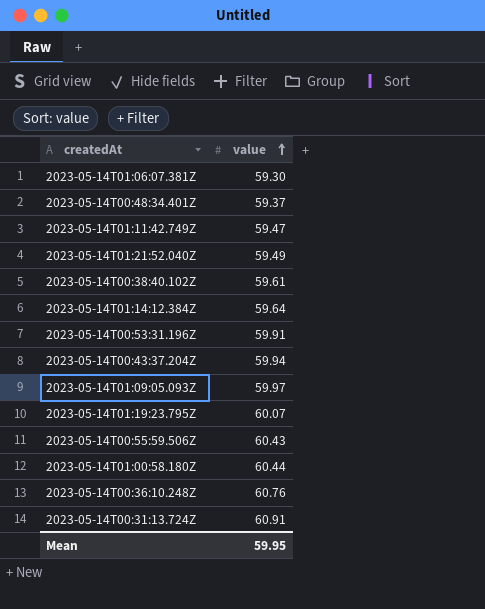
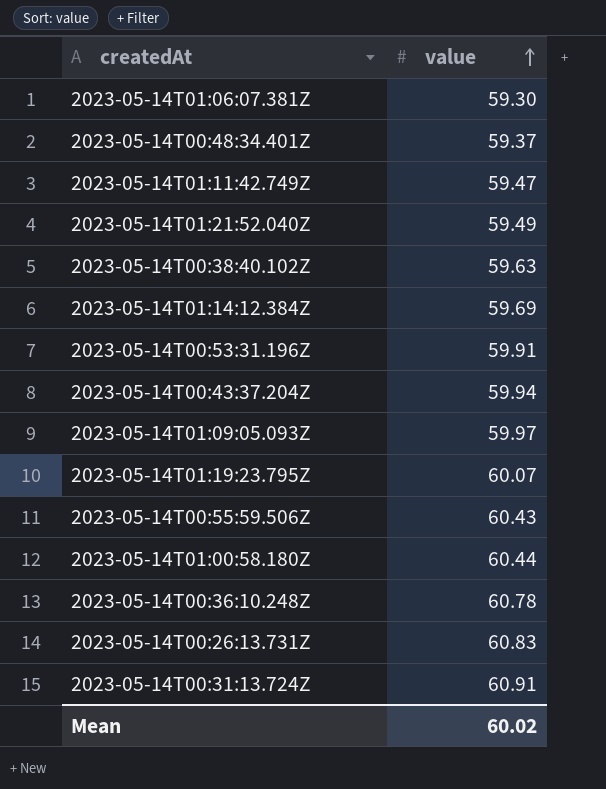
2023-05-14T00:38:40.102Z | value: 59.61 -> 59.63
2023-05-14T01:14:12.384Z | value: 59.64 -> 59.69
2023-05-14T00:36:10.248Z | value: 60.76 -> 60.78
row 2023-05-14T00:26:13.731Z: none -> 60.83
Mean | value: 59.95 -> 60.02

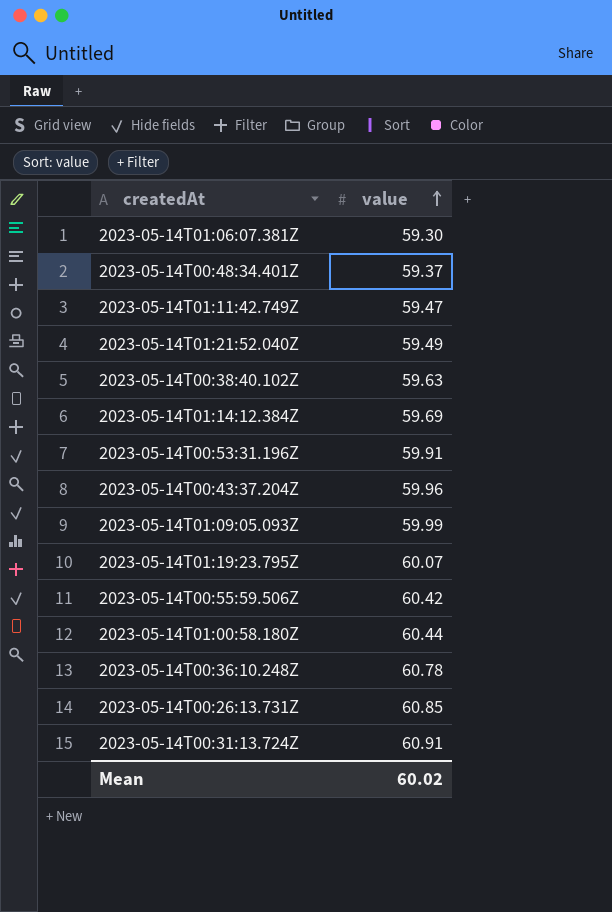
2023-05-14T00:43:37.204Z | value: 59.94 -> 59.96
2023-05-14T01:09:05.093Z | value: 59.97 -> 59.99
2023-05-14T00:55:59.506Z | value: 60.43 -> 60.42
2023-05-14T00:26:13.731Z | value: 60.83 -> 60.85

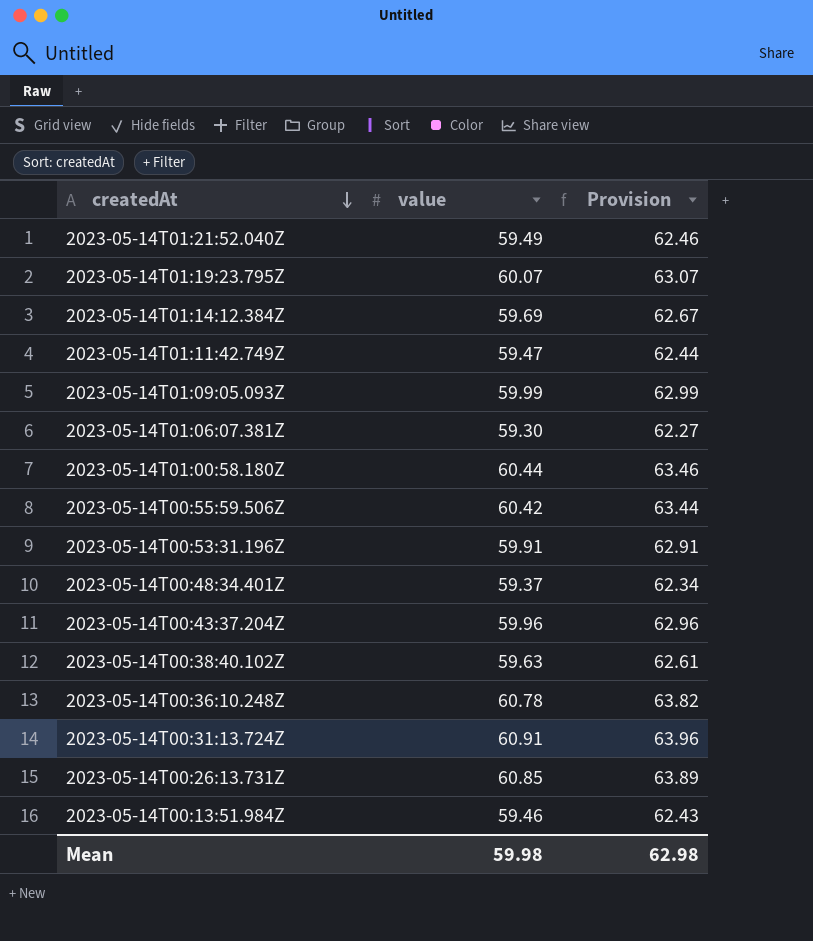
row order: value ascending -> createdAt descending
column Provision | formula: none -> [value] * 1.05
row 2023-05-14T00:13:51.984Z: none -> 59.46 | 62.43
Mean | value: 60.02 -> 59.98

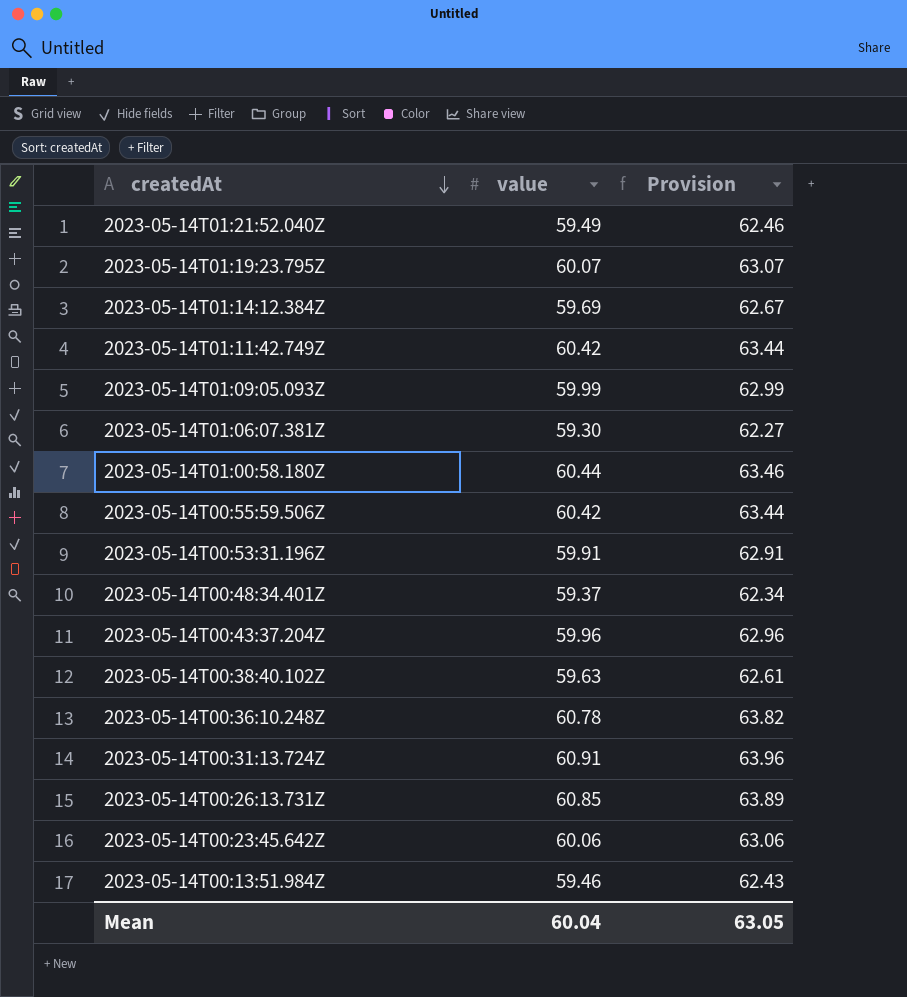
2023-05-14T01:11:42.749Z | value: 59.47 -> 60.42
2023-05-14T01:11:42.749Z | Provision: 62.44 -> 63.44
row 2023-05-14T00:23:45.642Z: none -> 60.06 | 63.06
Mean | value: 59.98 -> 60.04
Mean | Provision: 62.98 -> 63.05

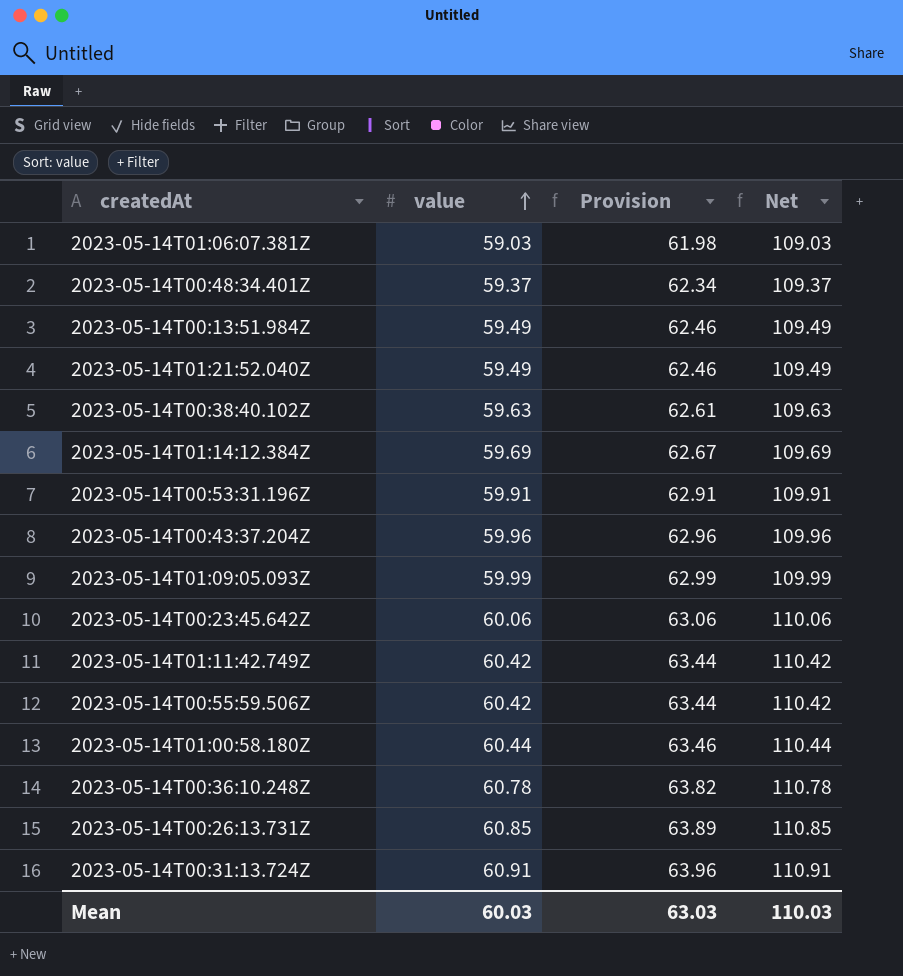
row order: createdAt descending -> value ascending
column Net | formula: none -> [value] + 50
row 2023-05-14T01:19:23.795Z: 60.07 | 63.07 -> none
2023-05-14T01:06:07.381Z | value: 59.30 -> 59.03
2023-05-14T01:06:07.381Z | Provision: 62.27 -> 61.98
2023-05-14T00:13:51.984Z | value: 59.46 -> 59.49
2023-05-14T00:13:51.984Z | Provision: 62.43 -> 62.46
Mean | value: 60.04 -> 60.03
Mean | Provision: 63.05 -> 63.03

